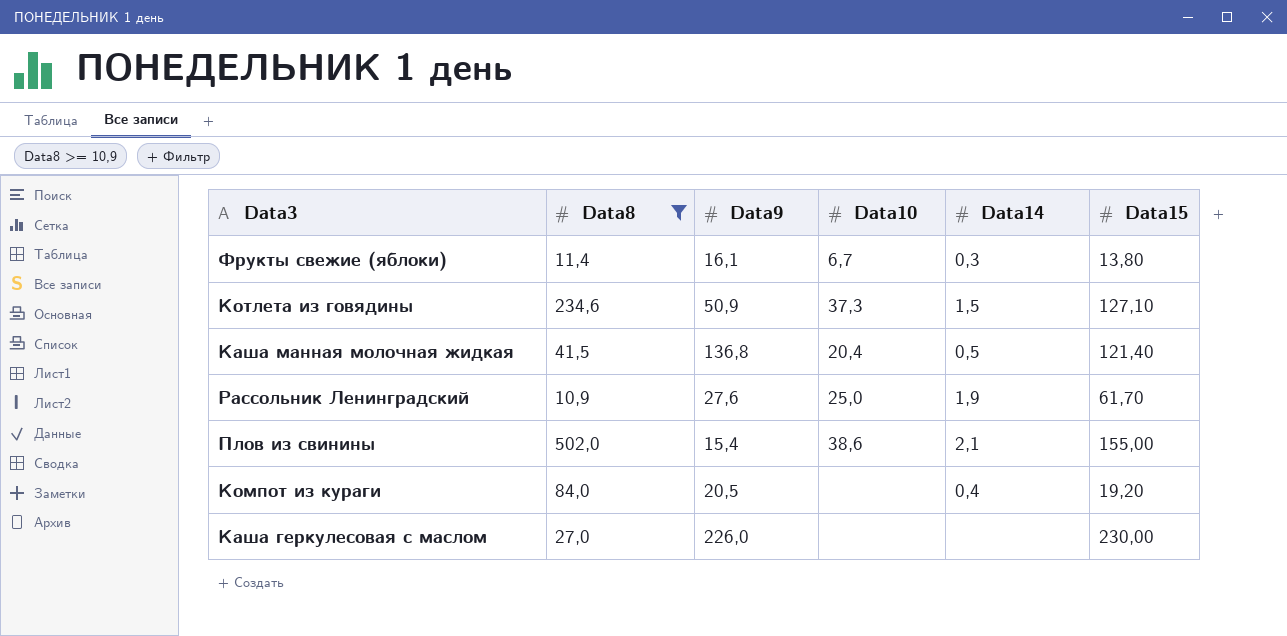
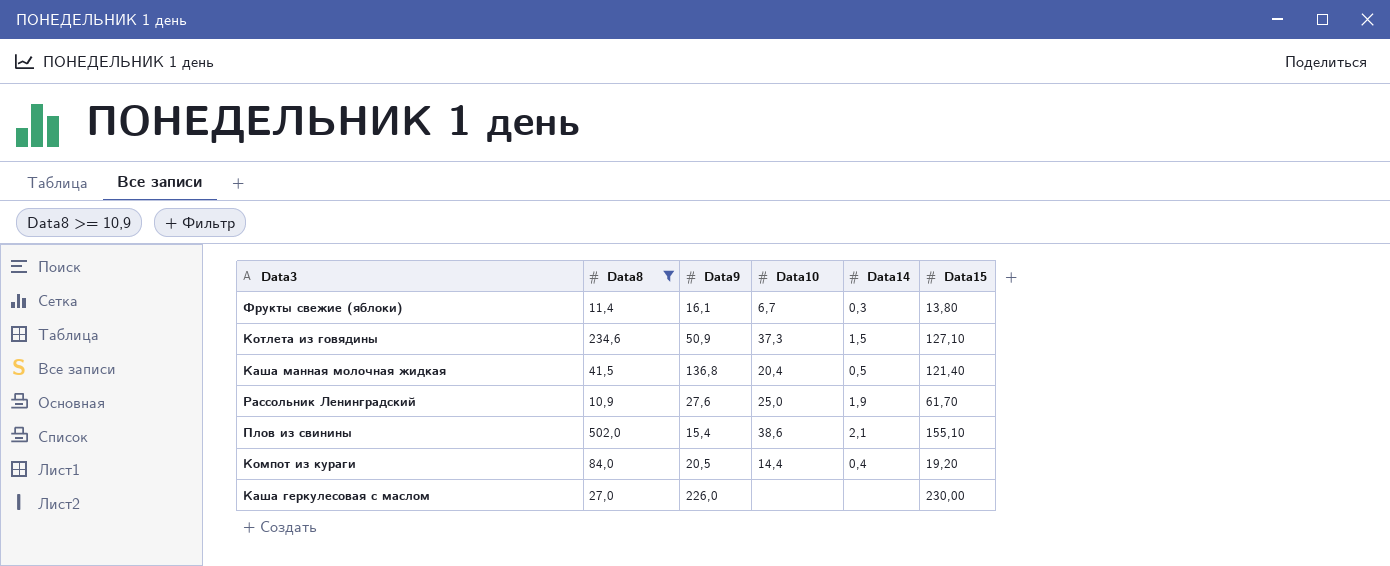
Плов из свинины | Data15: 155,00 -> 155,10
Компот из кураги | Data10: none -> 14,4

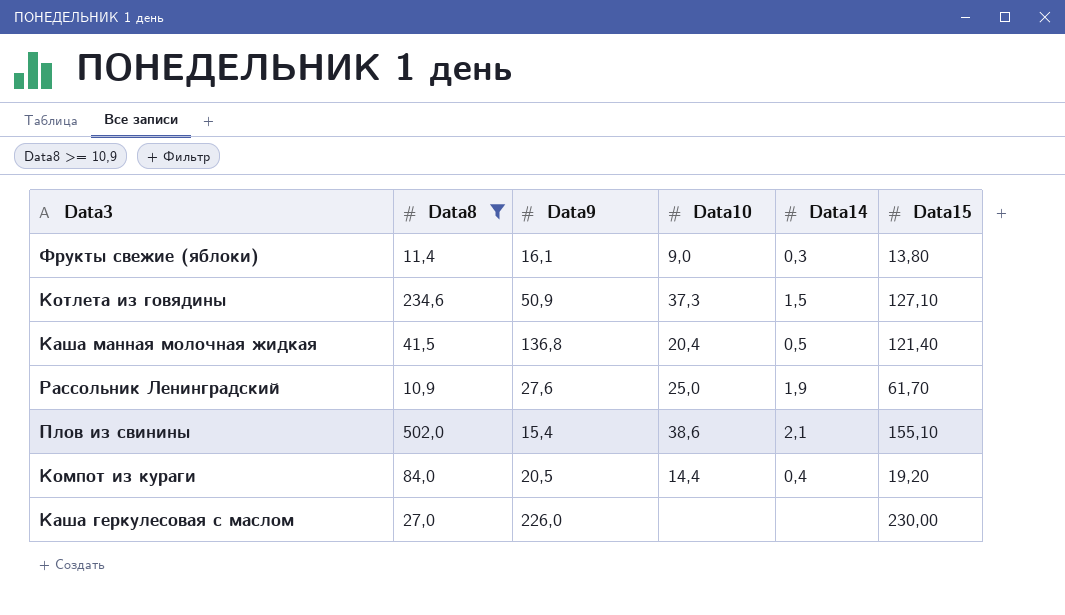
Фрукты свежие (яблоки) | Data10: 6,7 -> 9,0

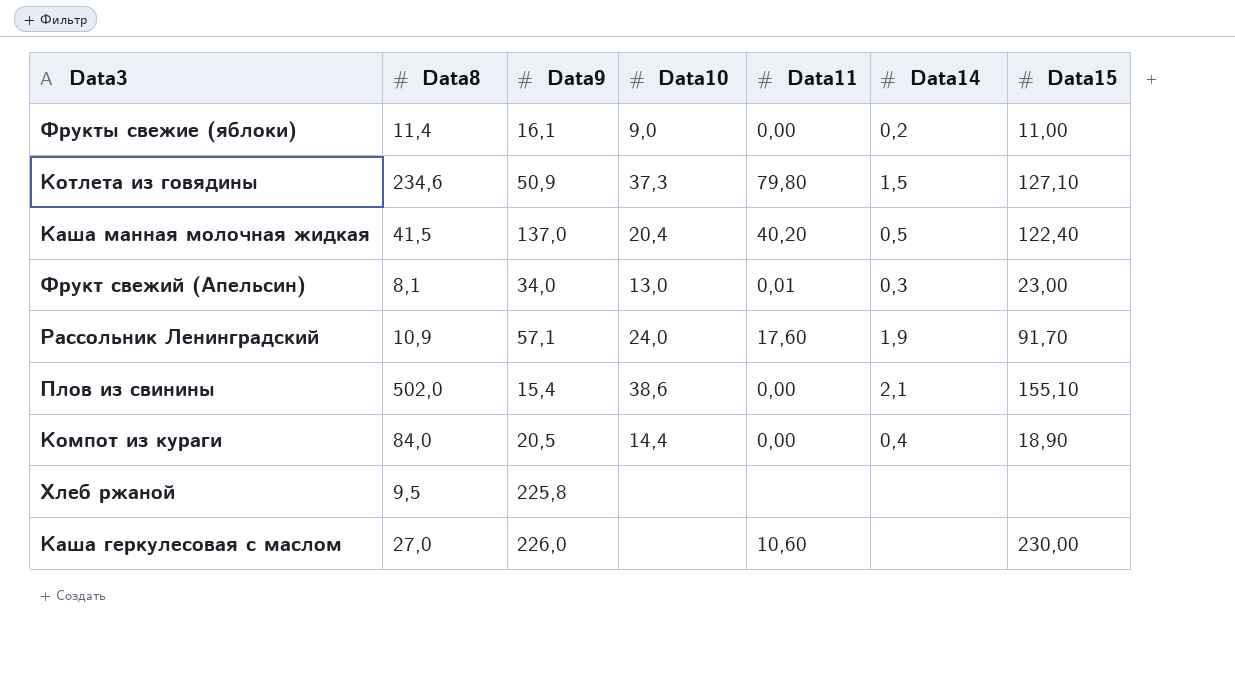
filter: Data8 >= 10,9 -> none
column Data11 | position: none -> 5
Фрукты свежие (яблоки) | Data14: 0,3 -> 0,2
Фрукты свежие (яблоки) | Data15: 13,80 -> 11,00
Каша манная молочная жидкая | Data9: 136,8 -> 137,0
Каша манная молочная жидкая | Data15: 121,40 -> 122,40
Рассольник Ленинградский | Data9: 27,6 -> 57,1
Рассольник Ленинградский | Data10: 25,0 -> 24,0
Рассольник Ленинградский | Data15: 61,70 -> 91,70
Компот из кураги | Data15: 19,20 -> 18,90

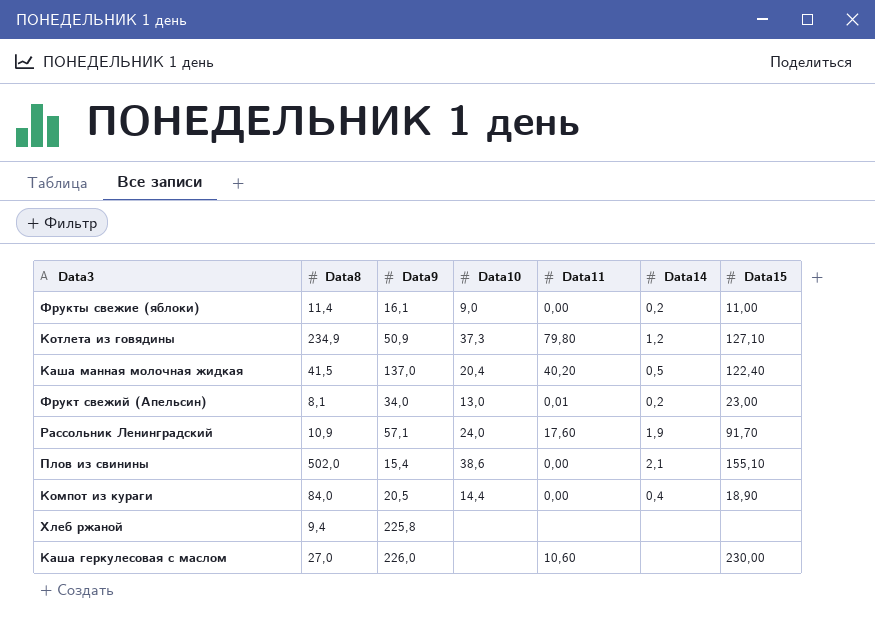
Котлета из говядины | Data8: 234,6 -> 234,9
Котлета из говядины | Data14: 1,5 -> 1,2
Фрукт свежий (Апельсин) | Data14: 0,3 -> 0,2
Хлеб ржаной | Data8: 9,5 -> 9,4

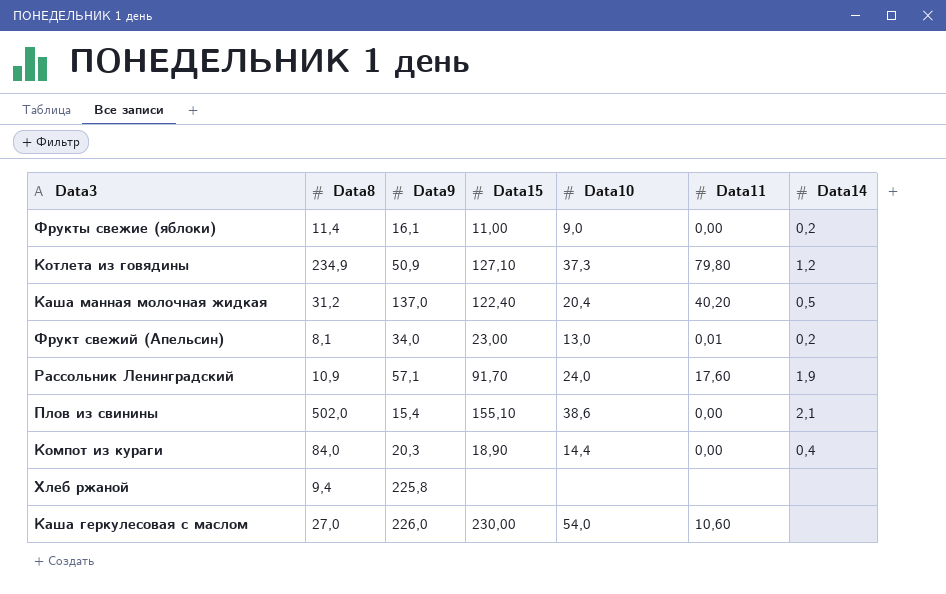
column Data15 | position: 7 -> 4
Каша манная молочная жидкая | Data8: 41,5 -> 31,2
Компот из кураги | Data9: 20,5 -> 20,3
Каша геркулесовая с маслом | Data10: none -> 54,0

